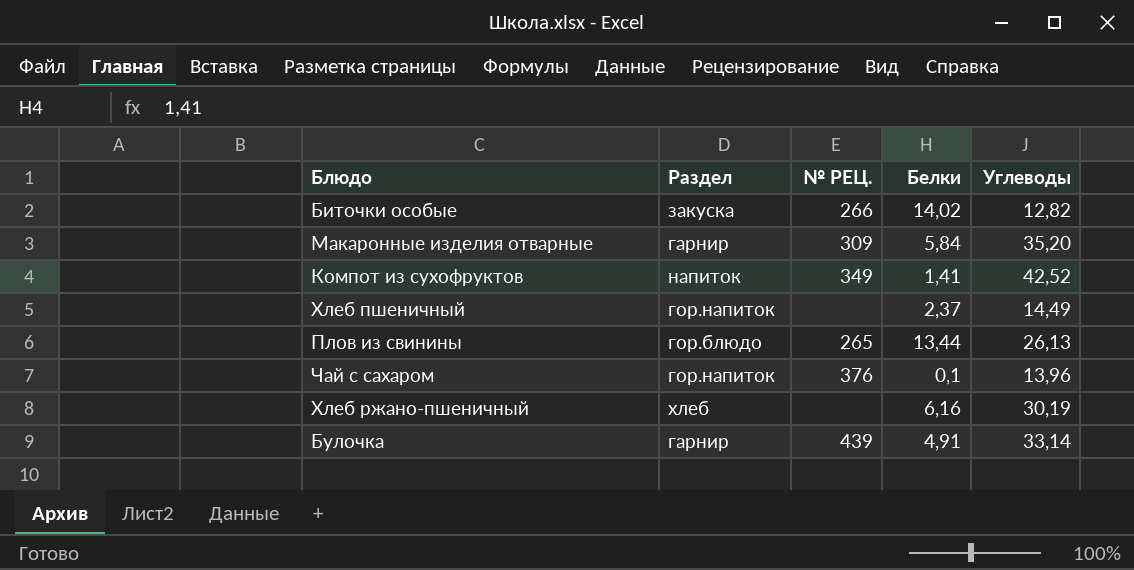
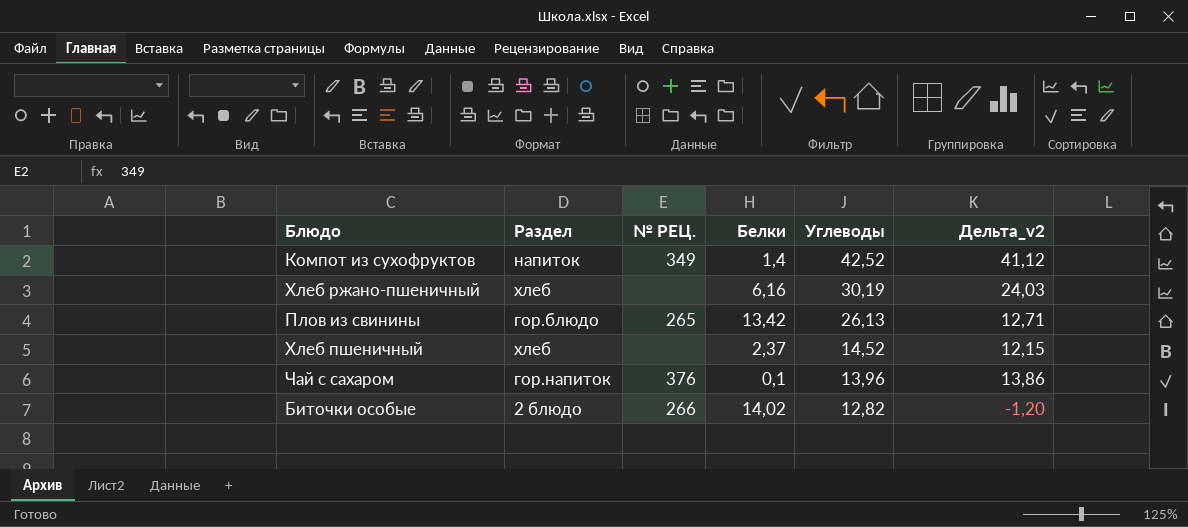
row order: none -> Углеводы descending
column Дельта_v2 | formula: none -> [Углеводы] - [Белки]
row Макаронные изделия отварные: гарнир | 309 | 5,84 | 35,20 -> none
row Булочка: гарнир | 439 | 4,91 | 33,14 -> none
Компот из сухофруктов | Белки: 1,41 -> 1,4
Плов из свинины | Белки: 13,44 -> 13,42
Хлеб пшеничный | Раздел: гор.напиток -> хлеб
Хлеб пшеничный | Углеводы: 14,49 -> 14,52
Биточки особые | Раздел: закуска -> 2 блюдо

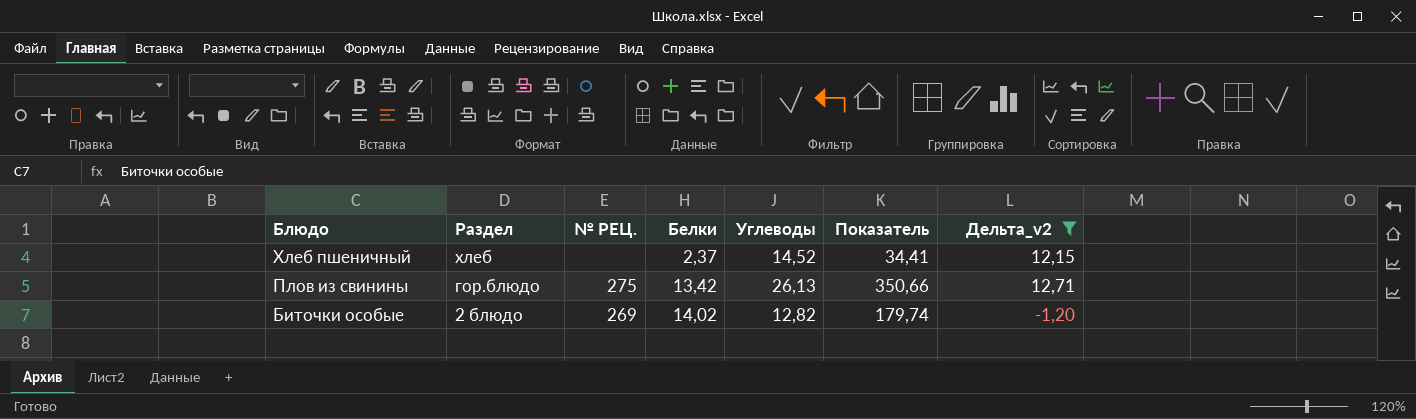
filter: none -> Дельта_v2 <= 12,71
row order: Углеводы descending -> Блюдо descending
column Показатель | formula: none -> [Белки] * [Углеводы]
Плов из свинины | № РЕЦ.: 265 -> 275
Биточки особые | № РЕЦ.: 266 -> 269

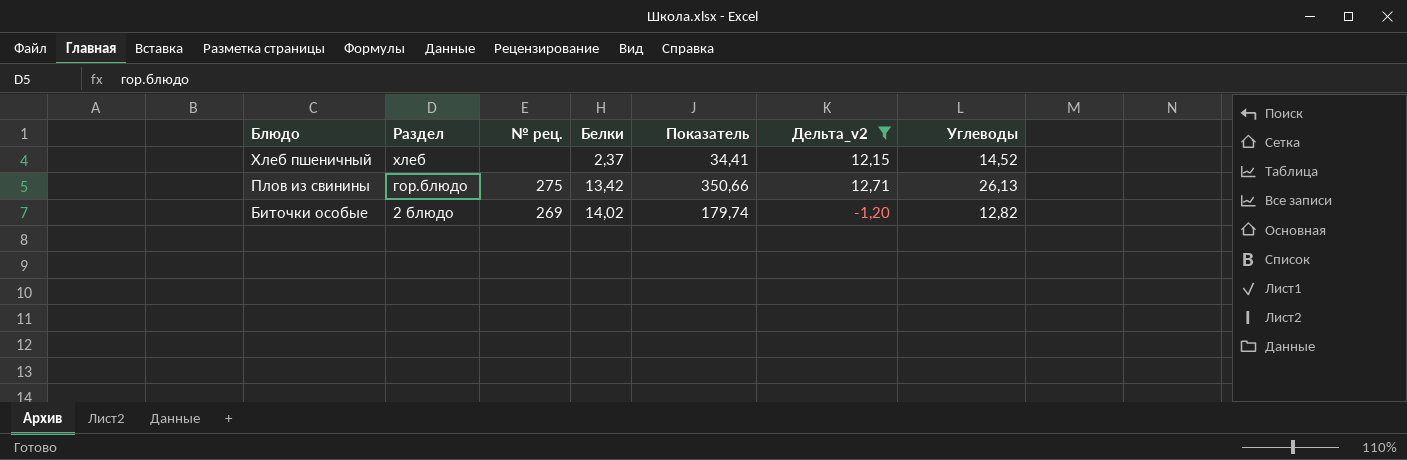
column name: № РЕЦ. -> № рец.
column Углеводы | position: 5 -> 7

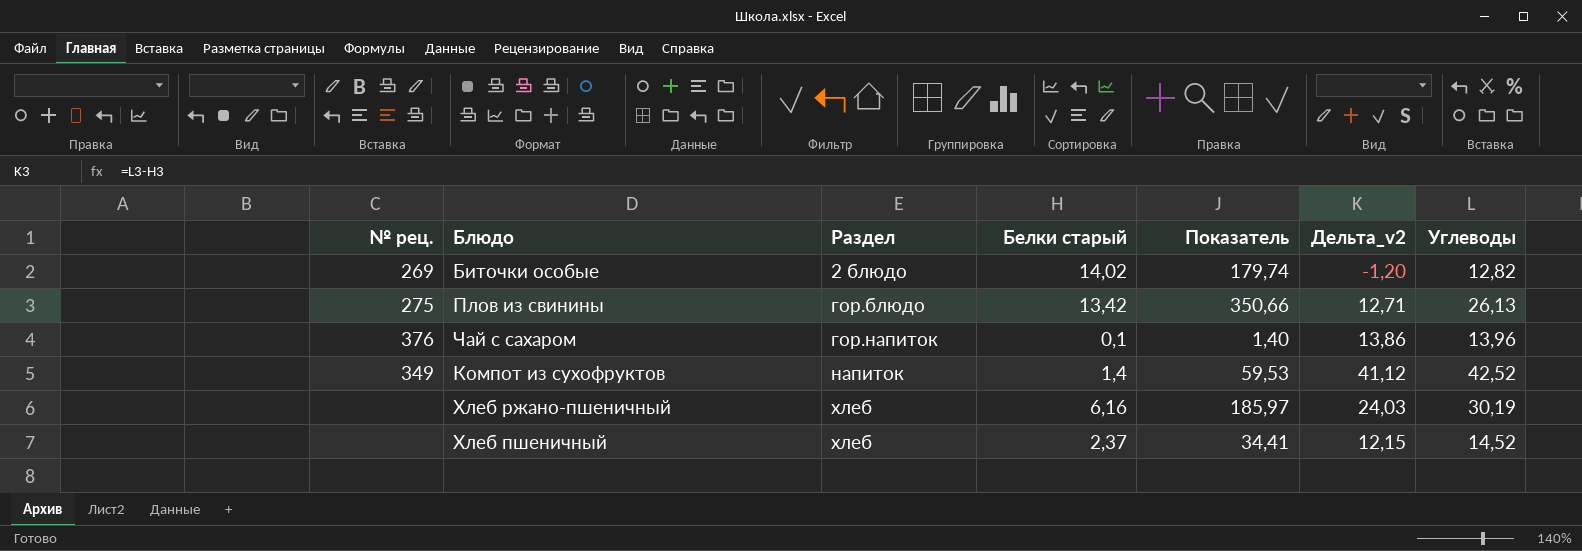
filter: Дельта_v2 <= 12,71 -> none
row order: Блюдо descending -> Раздел ascending
column № рец. | position: 3 -> 1
column name: Белки -> Белки старый

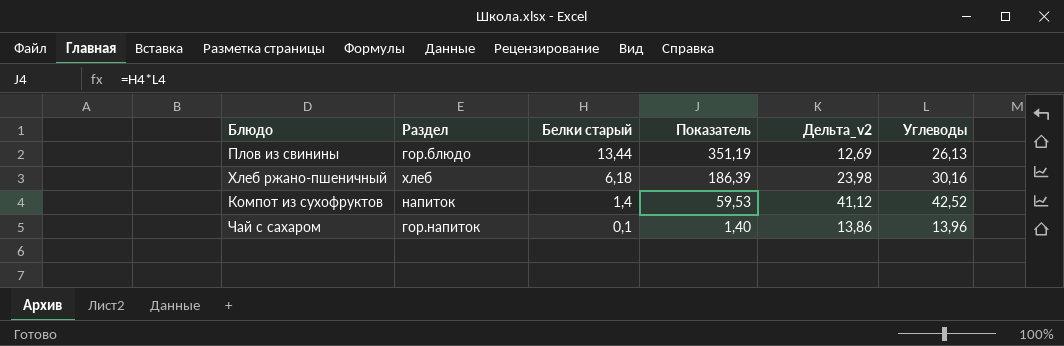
row order: Раздел ascending -> Белки старый descending
column № рец. | position: 1 -> none
row Биточки особые: 269 | 2 блюдо | 14,02 | 179,74 | -1,20 | 12,82 -> none
row Хлеб пшеничный: none | хлеб | 2,37 | 34,41 | 12,15 | 14,52 -> none
Плов из свинины | Белки старый: 13,42 -> 13,44
Плов из свинины | Показатель: 350,66 -> 351,19
Плов из свинины | Дельта_v2: 12,71 -> 12,69
Хлеб ржано-пшеничный | Белки старый: 6,16 -> 6,18
Хлеб ржано-пшеничный | Показатель: 185,97 -> 186,39
Хлеб ржано-пшеничный | Дельта_v2: 24,03 -> 23,98
Хлеб ржано-пшеничный | Углеводы: 30,19 -> 30,16

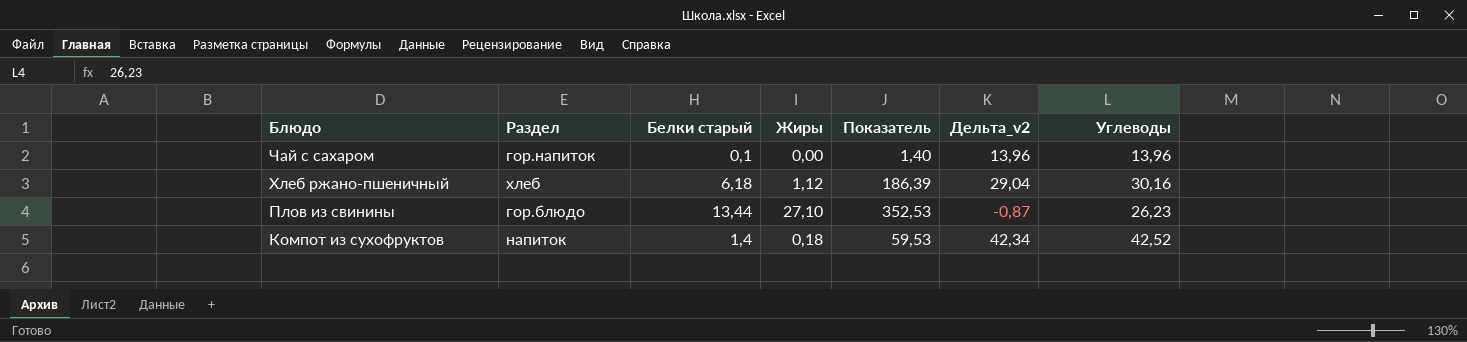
row order: Белки старый descending -> Блюдо descending
column Жиры | position: none -> 4
column Дельта_v2 | formula: [Углеводы] - [Белки старый] -> [Углеводы] - [Жиры]
Плов из свинины | Показатель: 351,19 -> 352,53
Плов из свинины | Углеводы: 26,13 -> 26,23

